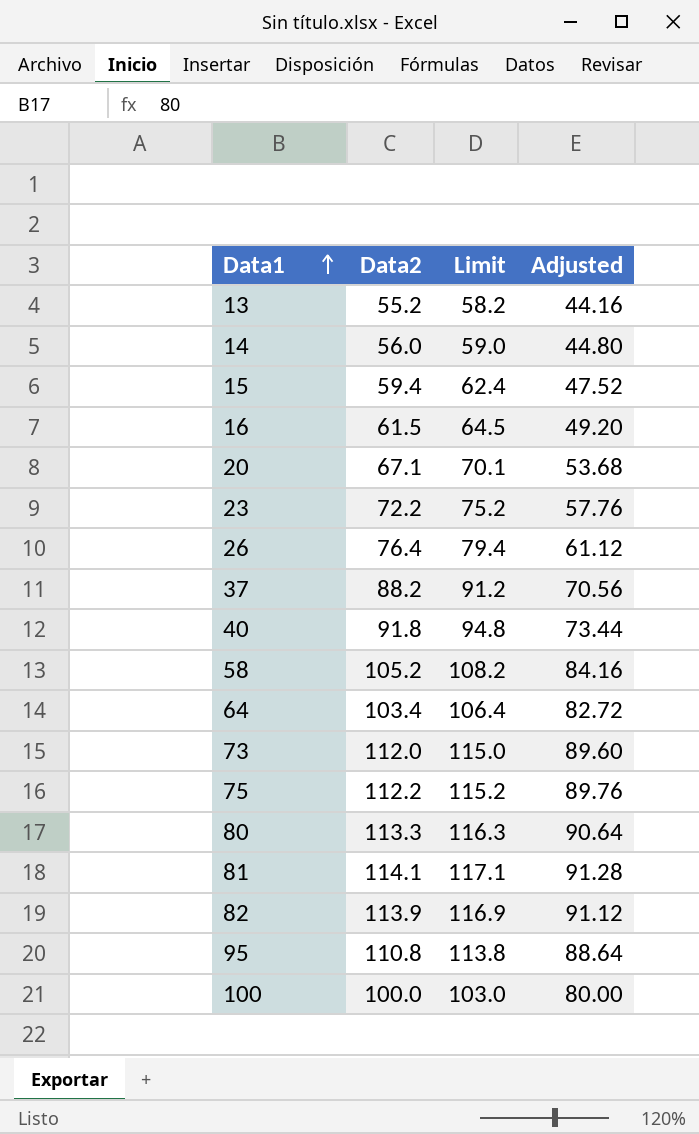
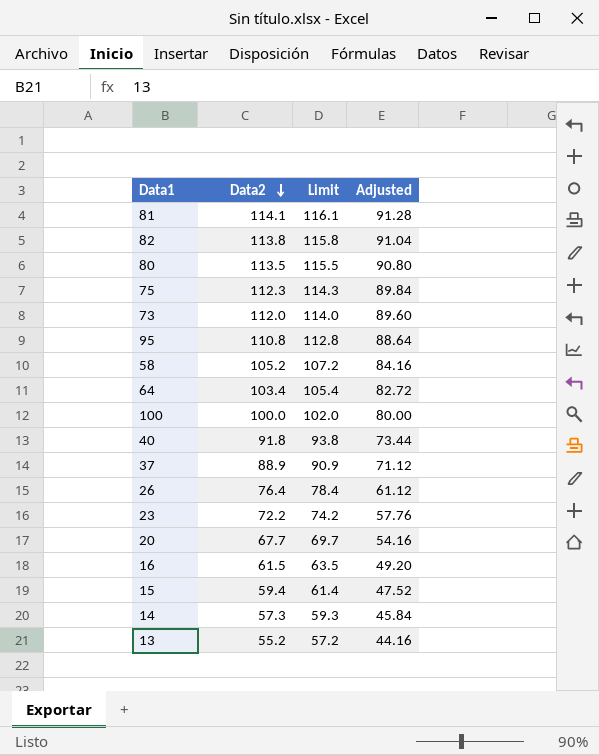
row order: Data1 ascending -> Data2 descending
column Limit | formula: [Data2] + 3 -> [Data2] + 2
82 | Data2: 113.9 -> 113.8
82 | Adjusted: 91.12 -> 91.04
80 | Data2: 113.3 -> 113.5
80 | Adjusted: 90.64 -> 90.80
75 | Data2: 112.2 -> 112.3
75 | Adjusted: 89.76 -> 89.84
37 | Data2: 88.2 -> 88.9
37 | Adjusted: 70.56 -> 71.12
20 | Data2: 67.1 -> 67.7
20 | Adjusted: 53.68 -> 54.16
14 | Data2: 56.0 -> 57.3
14 | Adjusted: 44.80 -> 45.84

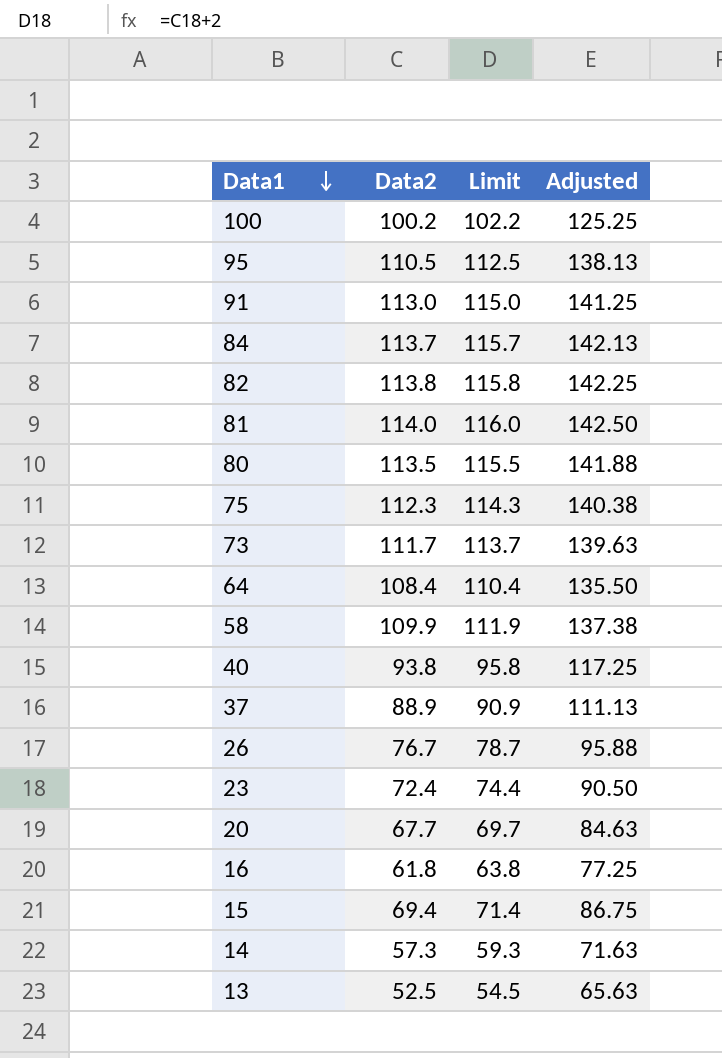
row order: Data2 descending -> Data1 descending
column Adjusted | formula: [Data2] * 0.8 -> [Data2] * 1.25
100 | Data2: 100.0 -> 100.2
100 | Limit: 102.0 -> 102.2
95 | Data2: 110.8 -> 110.5
95 | Limit: 112.8 -> 112.5
row 91: none -> 113.0 | 115.0 | 141.25
row 84: none -> 113.7 | 115.7 | 142.13
81 | Data2: 114.1 -> 114.0
81 | Limit: 116.1 -> 116.0
73 | Data2: 112.0 -> 111.7
73 | Limit: 114.0 -> 113.7
64 | Data2: 103.4 -> 108.4
64 | Limit: 105.4 -> 110.4
58 | Data2: 105.2 -> 109.9
58 | Limit: 107.2 -> 111.9
40 | Data2: 91.8 -> 93.8
40 | Limit: 93.8 -> 95.8
26 | Data2: 76.4 -> 76.7
26 | Limit: 78.4 -> 78.7
23 | Data2: 72.2 -> 72.4
23 | Limit: 74.2 -> 74.4
16 | Data2: 61.5 -> 61.8
16 | Limit: 63.5 -> 63.8
15 | Data2: 59.4 -> 69.4
15 | Limit: 61.4 -> 71.4
13 | Data2: 55.2 -> 52.5
13 | Limit: 57.2 -> 54.5

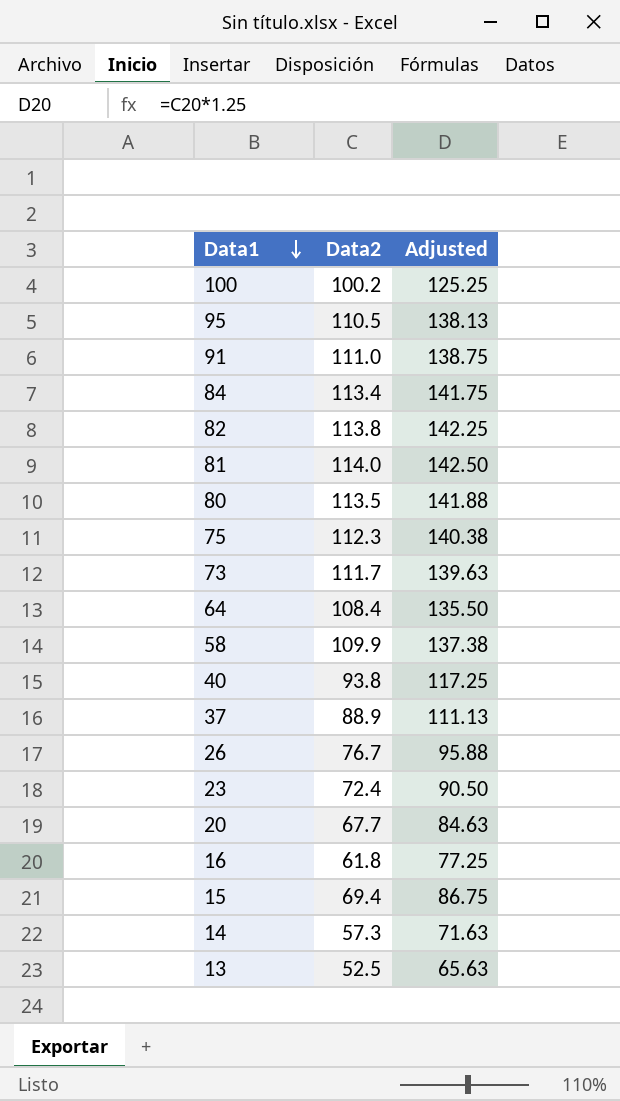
column Limit | formula: [Data2] + 2 -> none
91 | Data2: 113.0 -> 111.0
91 | Adjusted: 141.25 -> 138.75
84 | Data2: 113.7 -> 113.4
84 | Adjusted: 142.13 -> 141.75

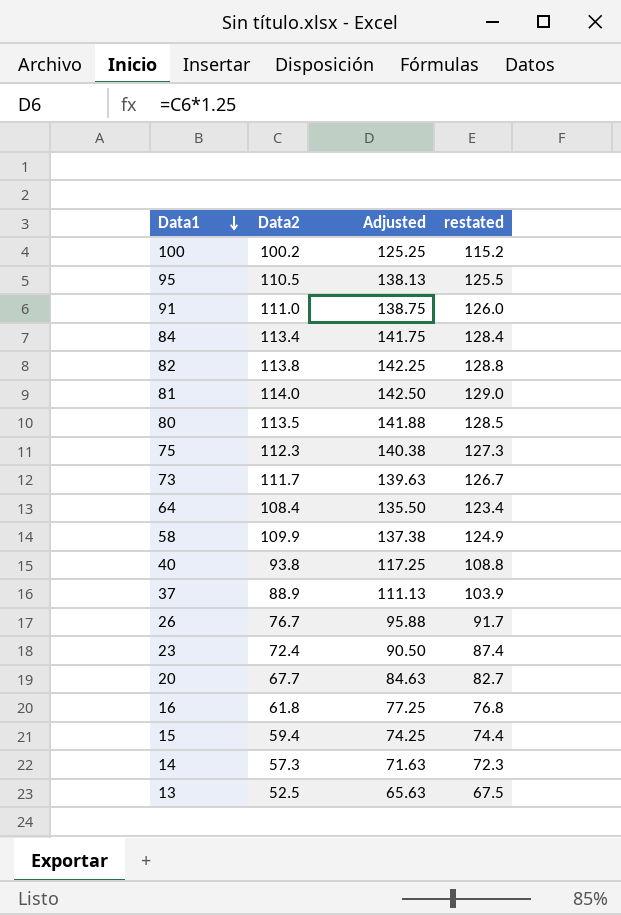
column restated | formula: none -> [Data2] + 15
15 | Data2: 69.4 -> 59.4
15 | Adjusted: 86.75 -> 74.25

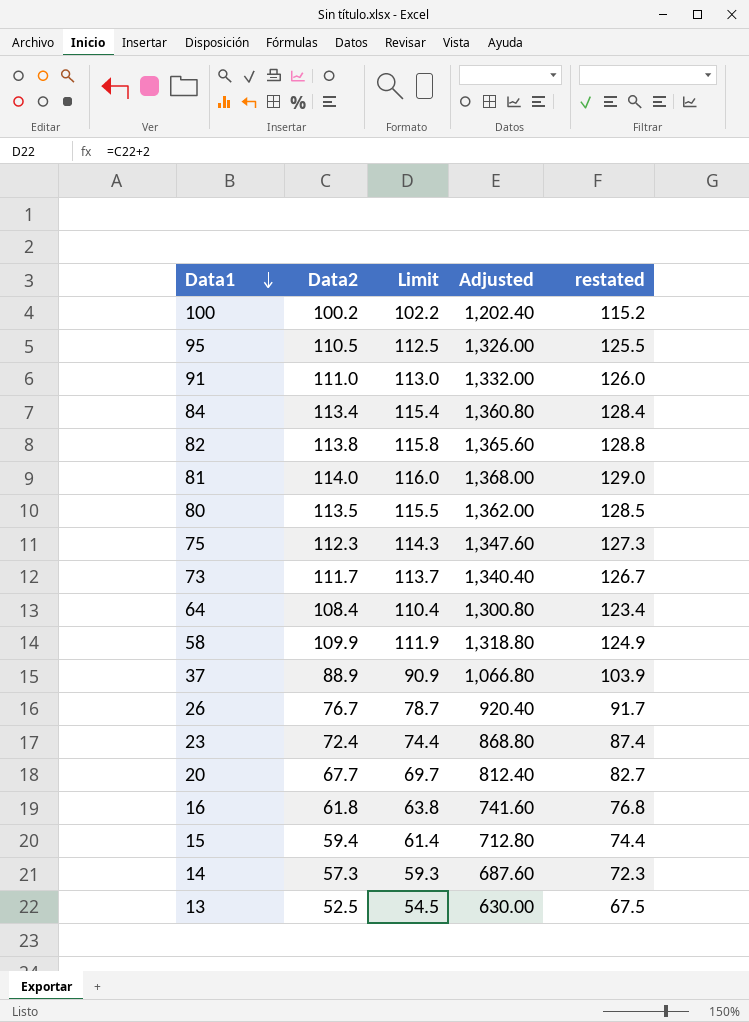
column Limit | formula: none -> [Data2] + 2
column Adjusted | formula: [Data2] * 1.25 -> [Data2] * 12
row 40: 93.8 | 117.25 | 108.8 -> none

